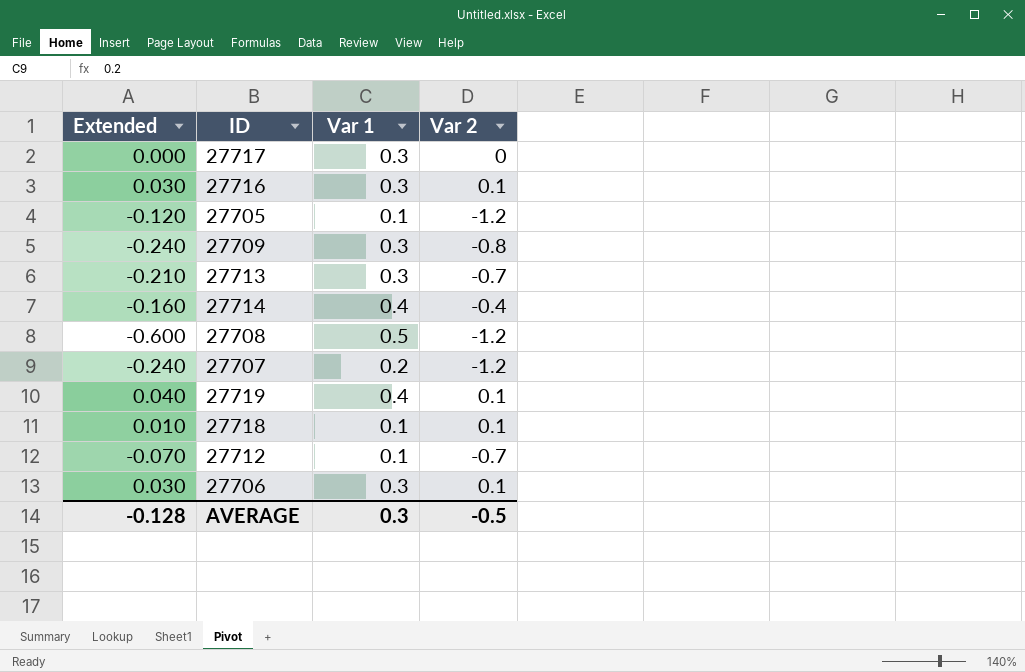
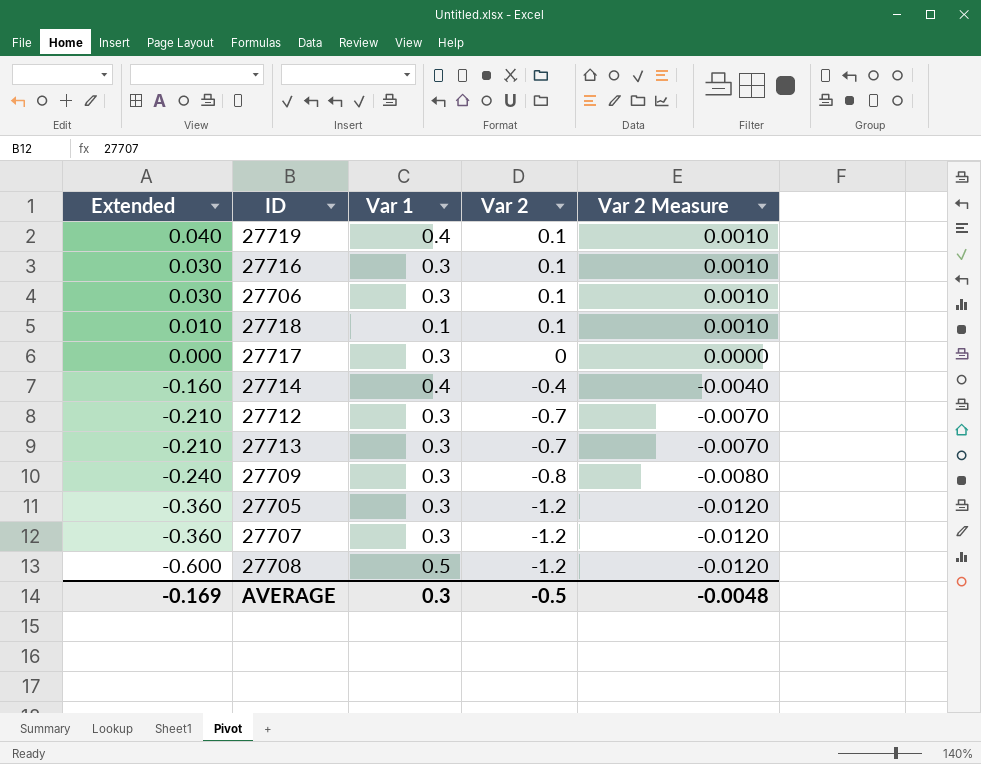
row order: none -> Extended descending
column Var 2 Measure | formula: none -> [Var 2] * 0.01
27712 | Extended: -0.070 -> -0.210
27712 | Var 1: 0.1 -> 0.3
27705 | Extended: -0.120 -> -0.360
27705 | Var 1: 0.1 -> 0.3
27707 | Extended: -0.240 -> -0.360
27707 | Var 1: 0.2 -> 0.3
AVERAGE | Extended: -0.128 -> -0.169

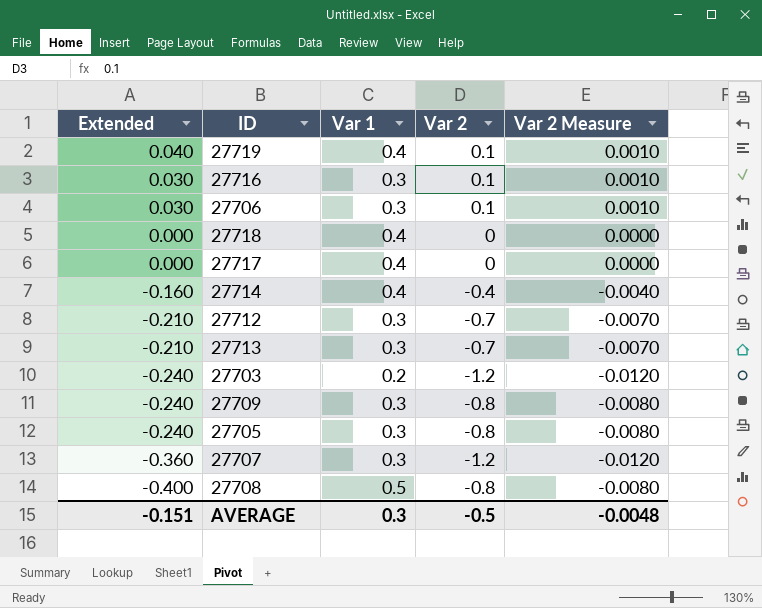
27718 | Extended: 0.010 -> 0.000
27718 | Var 1: 0.1 -> 0.4
27718 | Var 2: 0.1 -> 0
27718 | Var 2 Measure: 0.0010 -> 0.0000
27717 | Var 1: 0.3 -> 0.4
row 27703: none -> -0.240 | 0.2 | -1.2 | -0.0120
27705 | Extended: -0.360 -> -0.240
27705 | Var 2: -1.2 -> -0.8
27705 | Var 2 Measure: -0.0120 -> -0.0080
27708 | Extended: -0.600 -> -0.400
27708 | Var 2: -1.2 -> -0.8
27708 | Var 2 Measure: -0.0120 -> -0.0080
AVERAGE | Extended: -0.169 -> -0.151

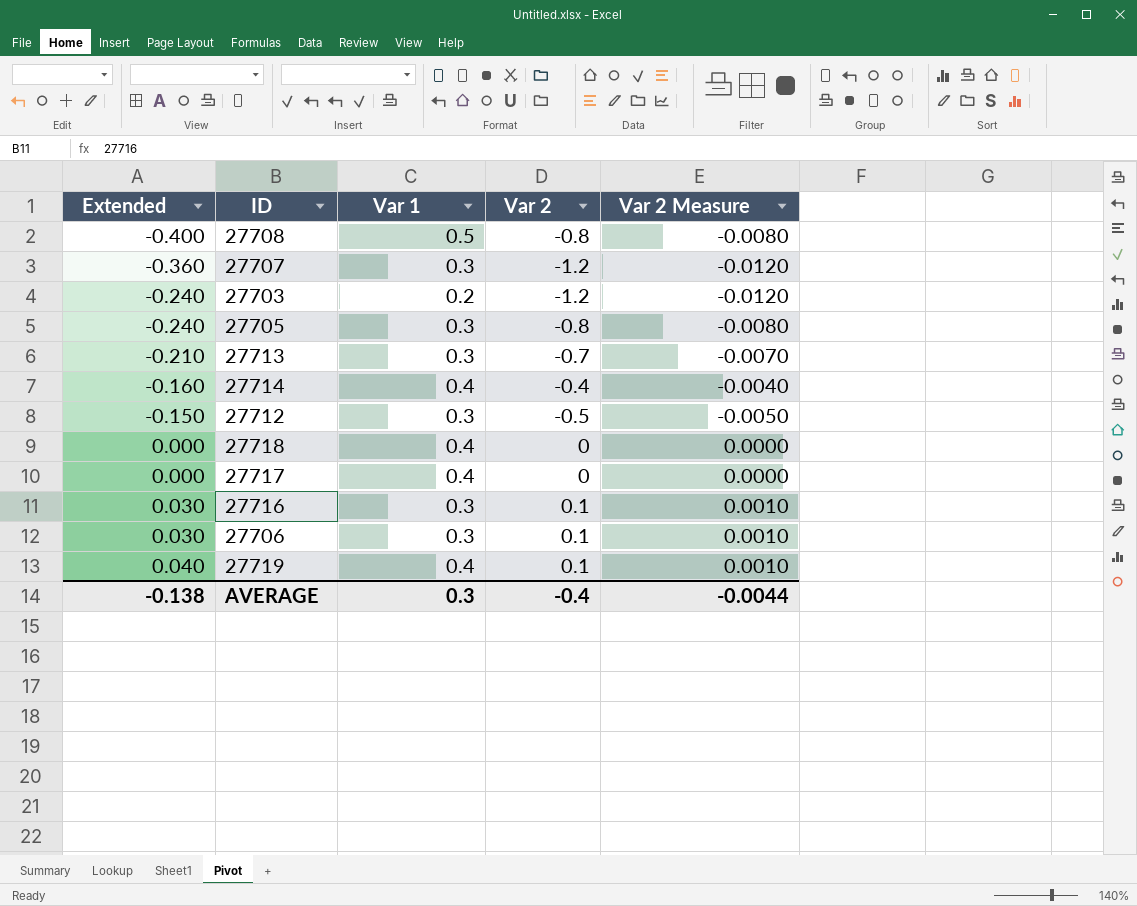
row order: Extended descending -> Extended ascending
row 27709: -0.240 | 0.3 | -0.8 | -0.0080 -> none
27712 | Extended: -0.210 -> -0.150
27712 | Var 2: -0.7 -> -0.5
27712 | Var 2 Measure: -0.0070 -> -0.0050
AVERAGE | Extended: -0.151 -> -0.138
AVERAGE | Var 2: -0.5 -> -0.4
AVERAGE | Var 2 Measure: -0.0048 -> -0.0044

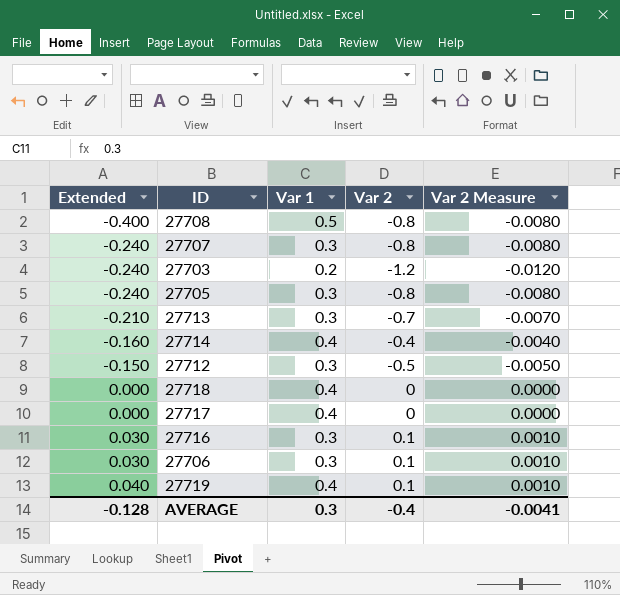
27707 | Extended: -0.360 -> -0.240
27707 | Var 2: -1.2 -> -0.8
27707 | Var 2 Measure: -0.0120 -> -0.0080
AVERAGE | Extended: -0.138 -> -0.128
AVERAGE | Var 2 Measure: -0.0044 -> -0.0041

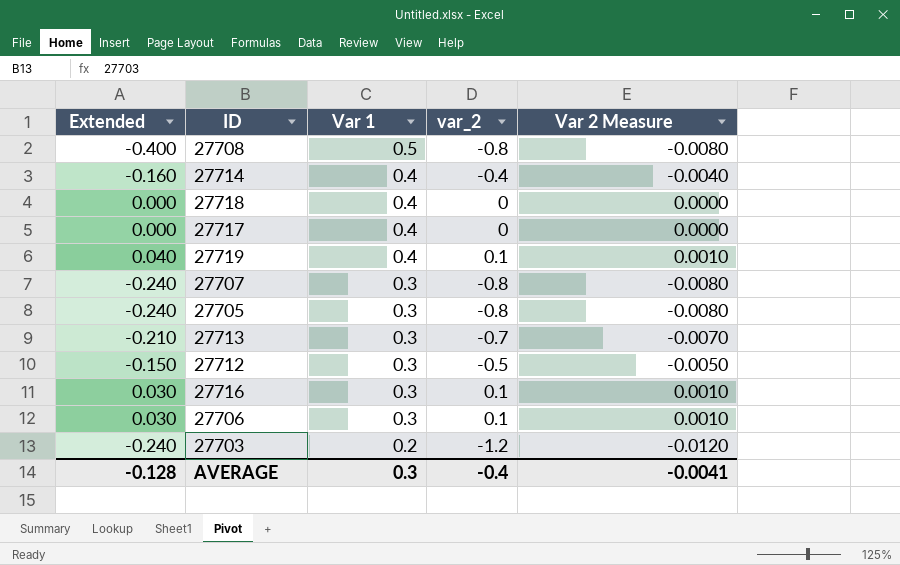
row order: Extended ascending -> Var 1 descending
column name: Var 2 -> var_2

